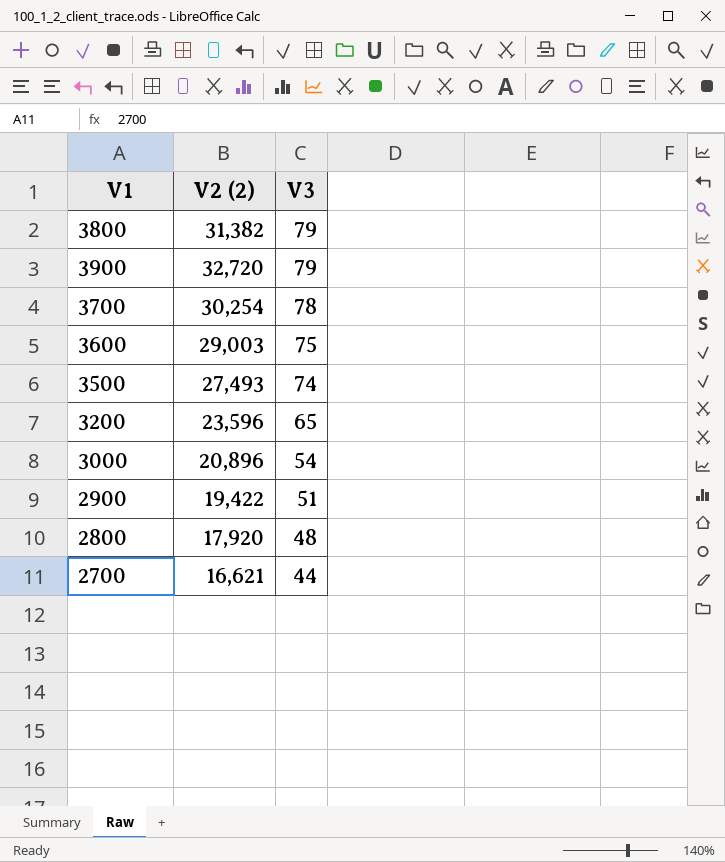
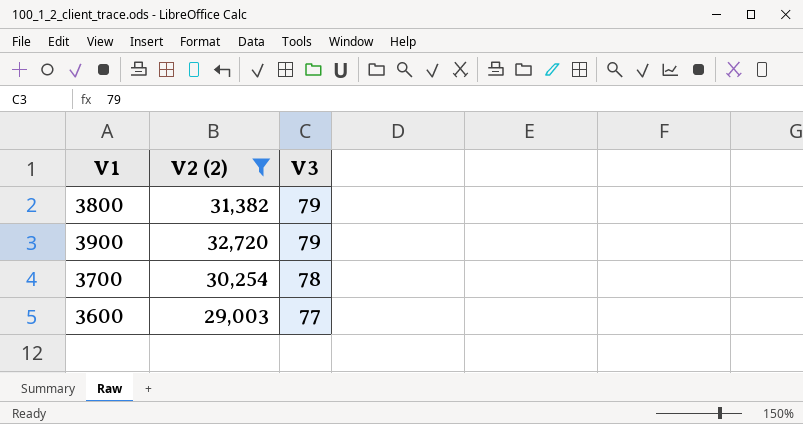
filter: none -> V2 (2) >= 29,003
3600 | V3: 75 -> 77

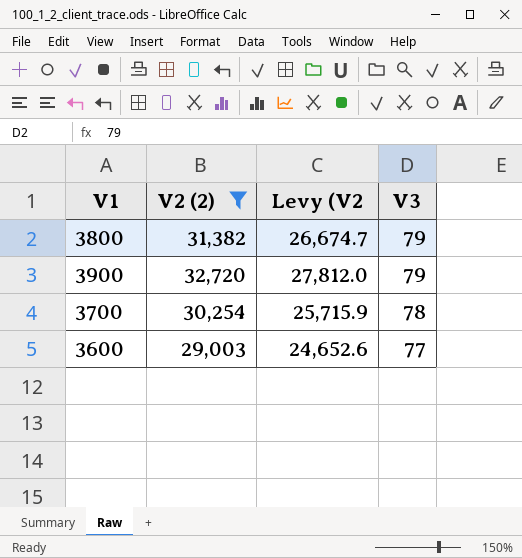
column Levy (V2 | formula: none -> [V2 (2)] * 0.85

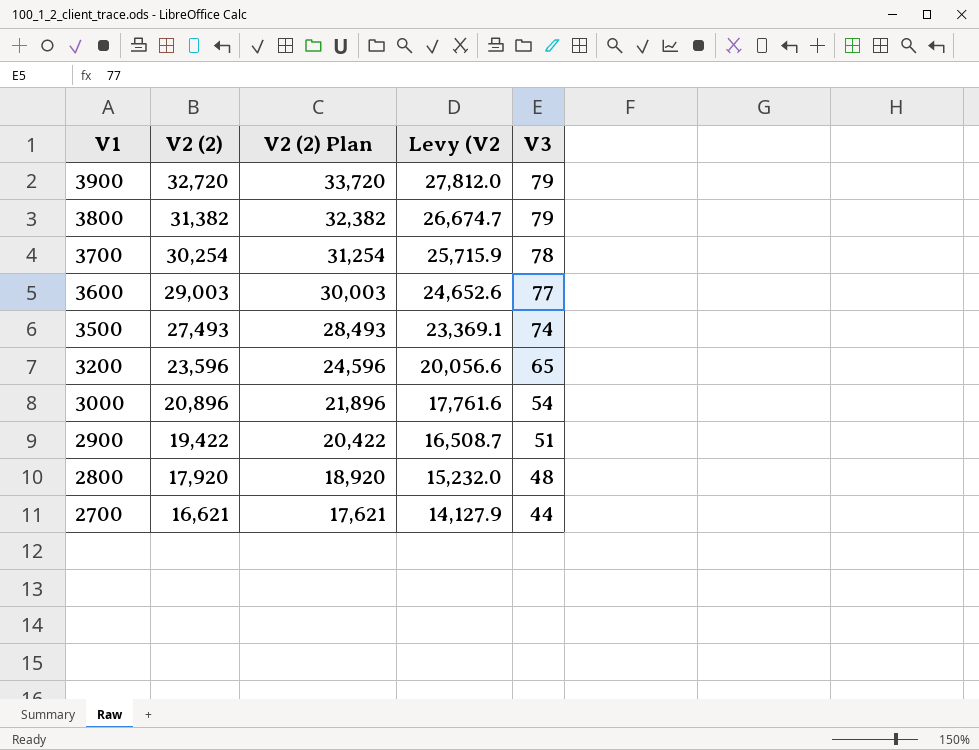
filter: V2 (2) >= 29,003 -> none
row order: V3 descending -> V1 descending
column V2 (2) Plan | formula: none -> [V2 (2)] + 1000

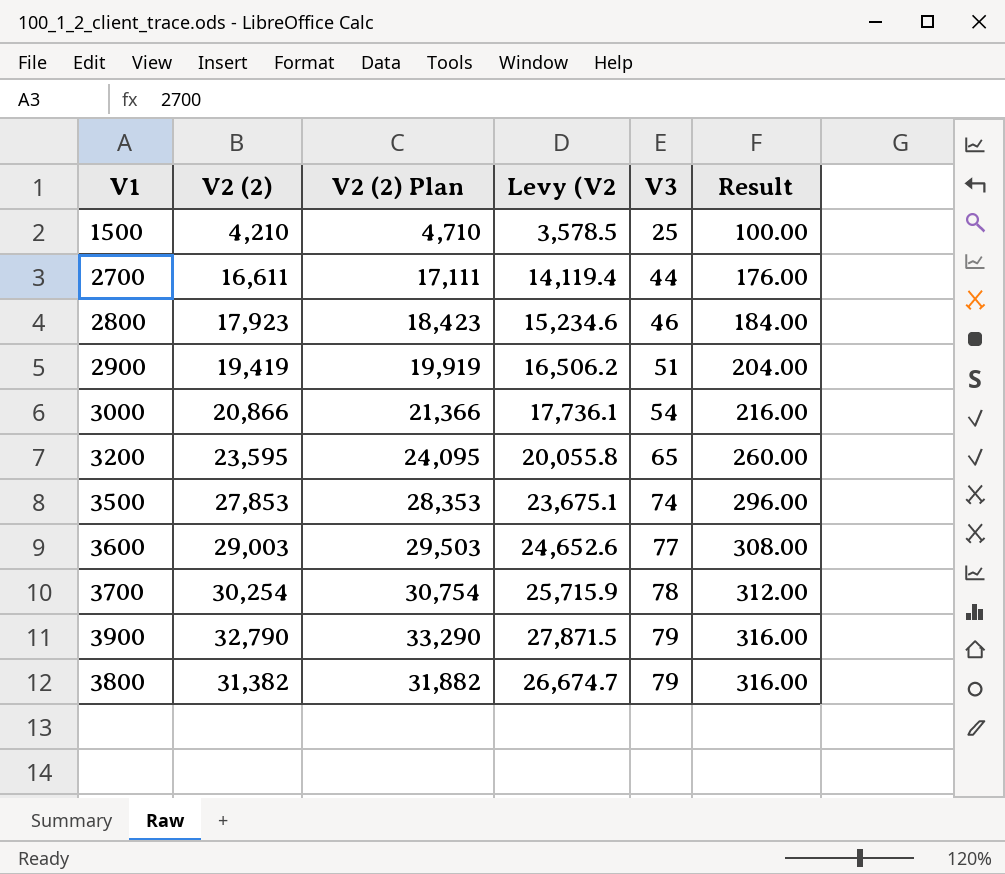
row order: V1 descending -> V3 ascending
column V2 (2) Plan | formula: [V2 (2)] + 1000 -> [V2 (2)] + 500
column Result | formula: none -> [V3] * 4
row 1500: none -> 4,210 | 4,710 | 3,578.5 | 25 | 100.00
2700 | V2 (2): 16,621 -> 16,611
2700 | Levy (V2: 14,127.9 -> 14,119.4
2800 | V2 (2): 17,920 -> 17,923
2800 | Levy (V2: 15,232.0 -> 15,234.6
2800 | V3: 48 -> 46
2900 | V2 (2): 19,422 -> 19,419
2900 | Levy (V2: 16,508.7 -> 16,506.2
3000 | V2 (2): 20,896 -> 20,866
3000 | Levy (V2: 17,761.6 -> 17,736.1
3200 | V2 (2): 23,596 -> 23,595
3200 | Levy (V2: 20,056.6 -> 20,055.8
3500 | V2 (2): 27,493 -> 27,853
3500 | Levy (V2: 23,369.1 -> 23,675.1
3900 | V2 (2): 32,720 -> 32,790
3900 | Levy (V2: 27,812.0 -> 27,871.5

